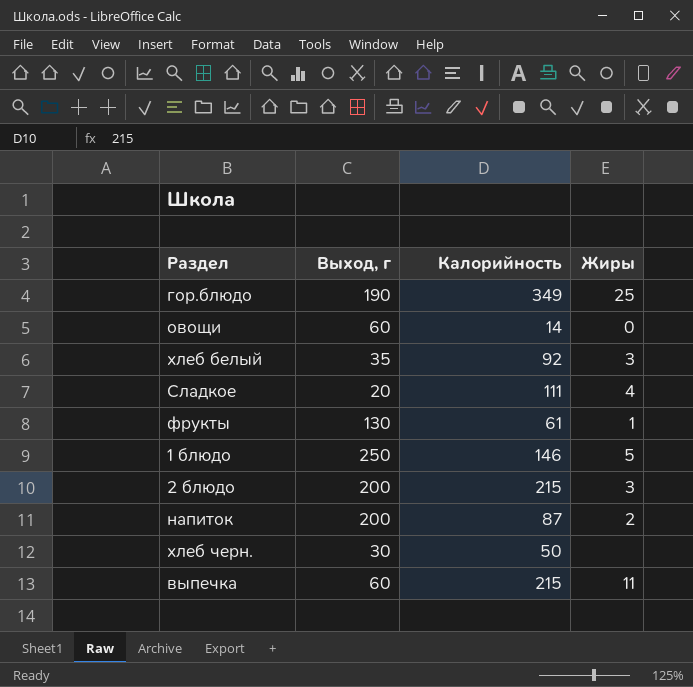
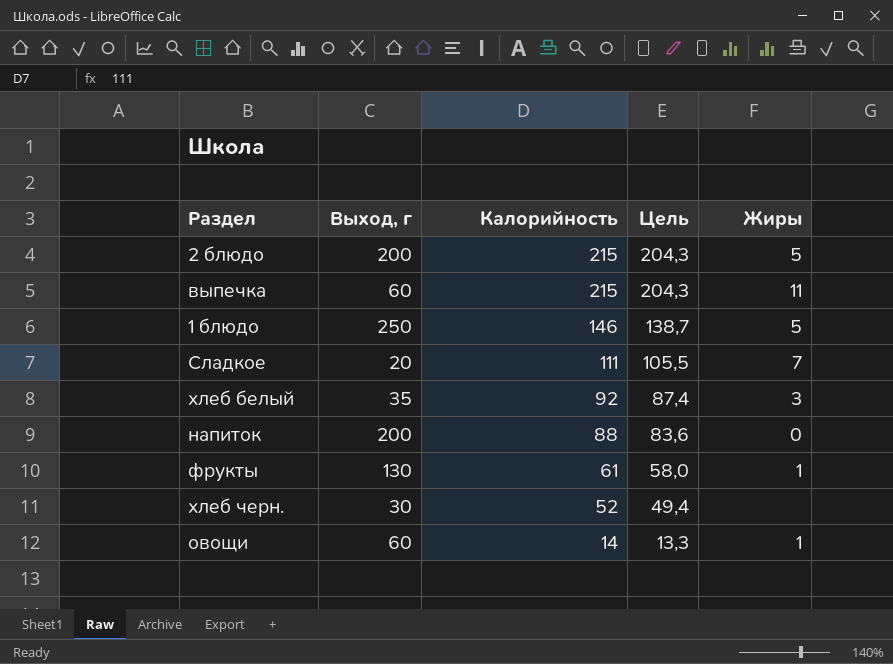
row order: none -> Калорийность descending
column Цель | formula: none -> [Калорийность] * 0,95
row гор.блюдо: 190 | 349 | 25 -> none
2 блюдо | Жиры: 3 -> 5
Сладкое | Жиры: 4 -> 7
напиток | Калорийность: 87 -> 88
напиток | Жиры: 2 -> 0
хлеб черн. | Калорийность: 50 -> 52
овощи | Жиры: 0 -> 1

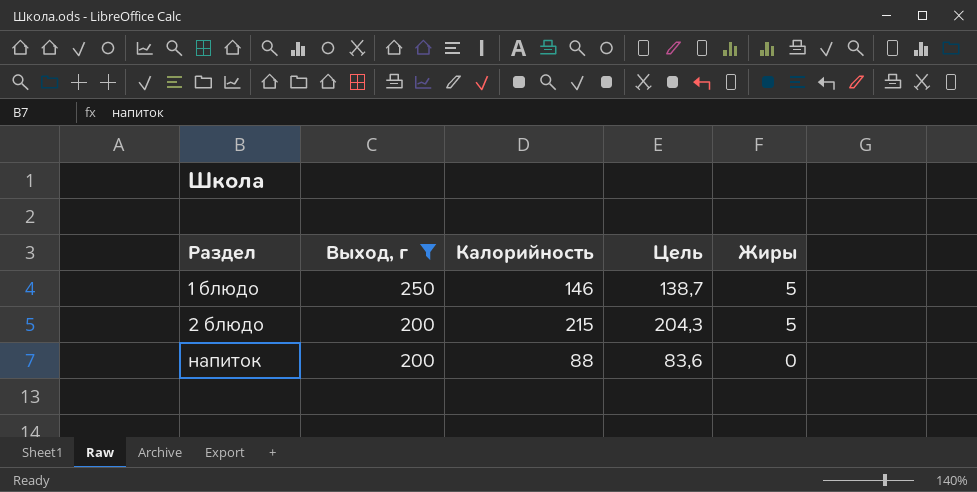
filter: none -> Выход, г >= 200
row order: Калорийность descending -> Раздел ascending

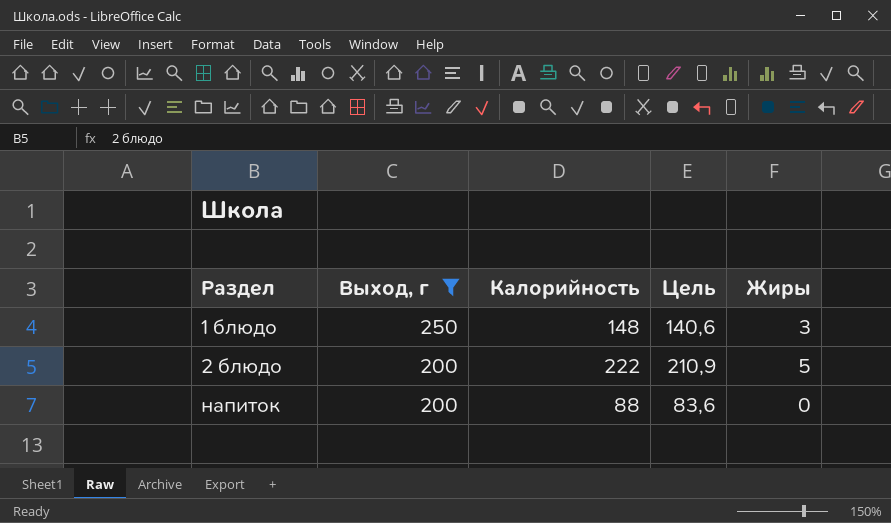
1 блюдо | Калорийность: 146 -> 148
1 блюдо | Цель: 138,7 -> 140,6
1 блюдо | Жиры: 5 -> 3
2 блюдо | Калорийность: 215 -> 222
2 блюдо | Цель: 204,3 -> 210,9

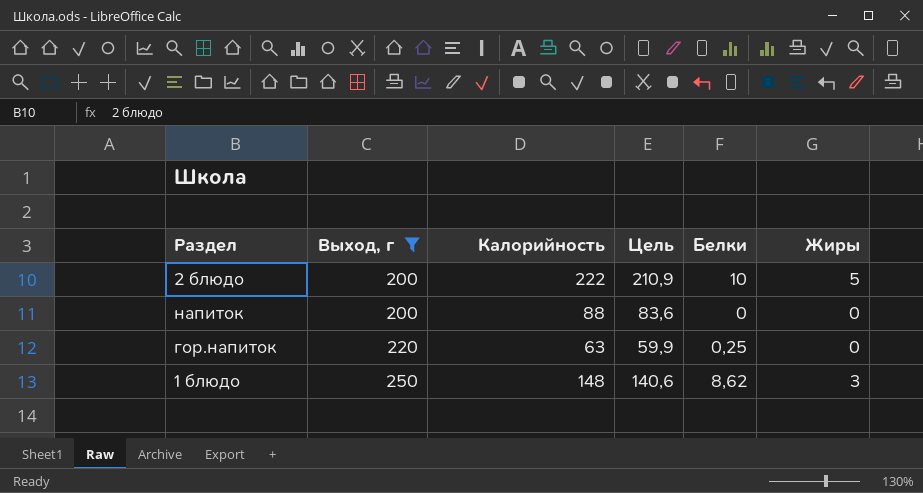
row order: Раздел ascending -> Выход, г ascending
column Белки | position: none -> 5
row гор.напиток: none -> 220 | 63 | 59,9 | 0,25 | 0

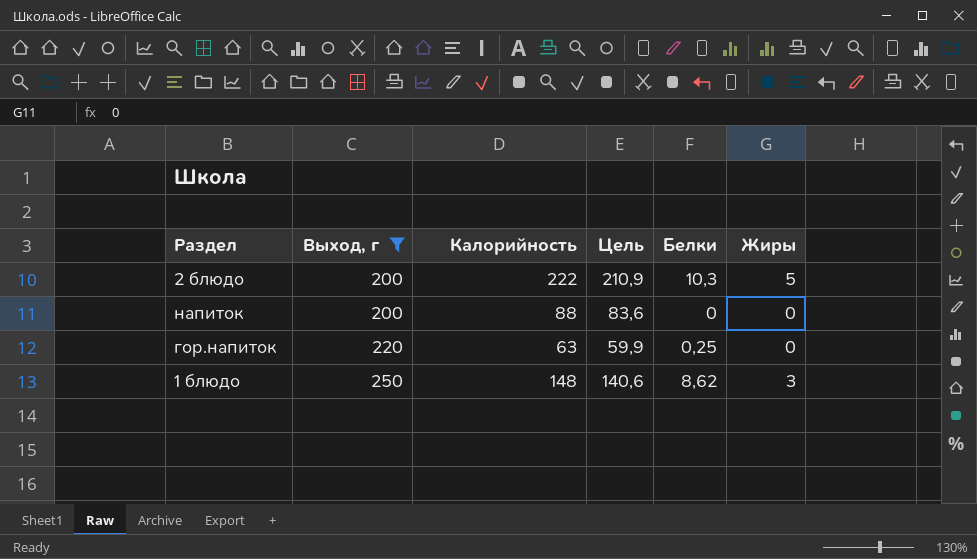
2 блюдо | Белки: 10 -> 10,3

